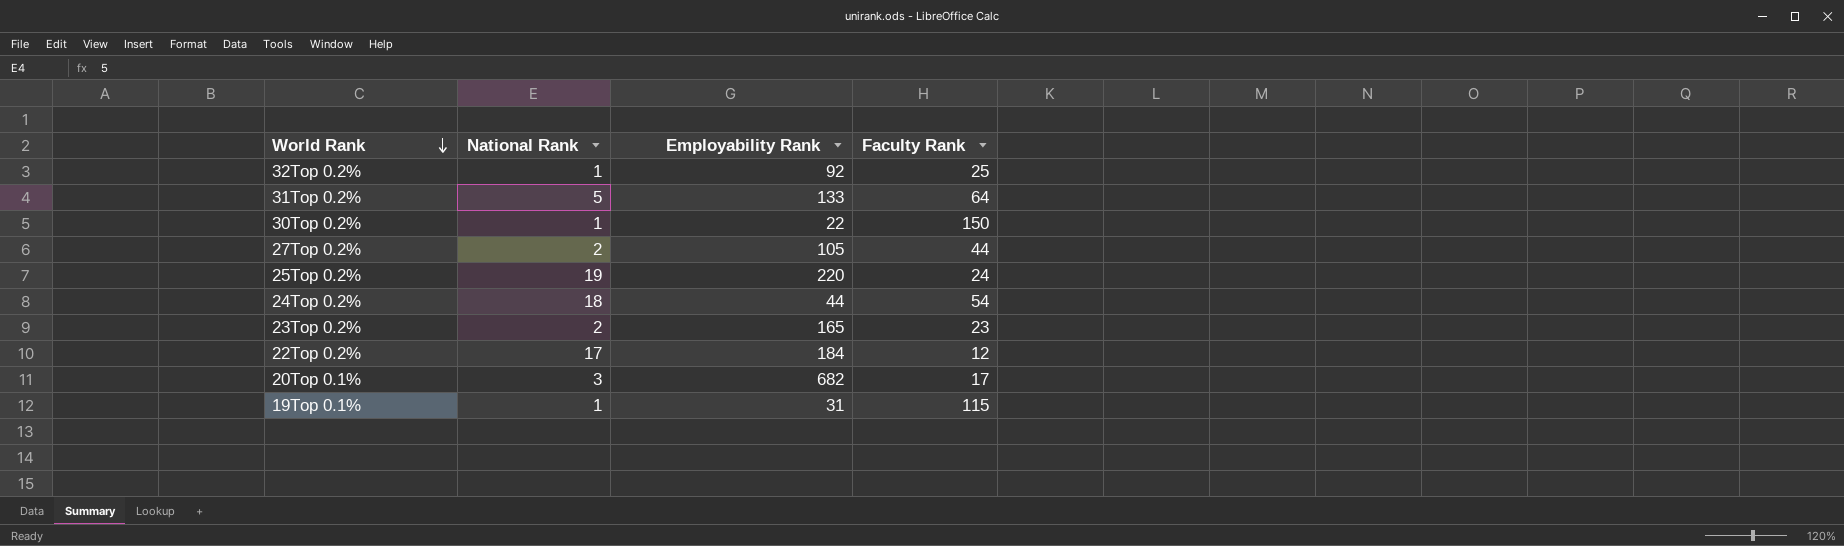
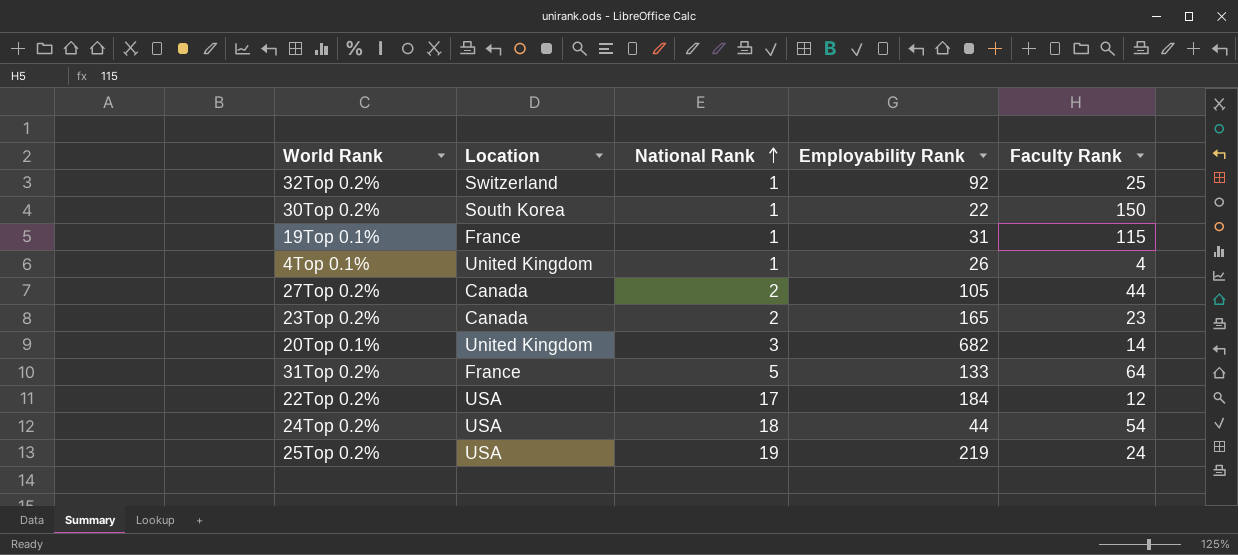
row order: World Rank descending -> National Rank ascending
column Location | position: none -> 2
row 4Top 0.1%: none -> United Kingdom | 1 | 26 | 4
20Top 0.1% | Faculty Rank: 17 -> 14
25Top 0.2% | Employability Rank: 220 -> 219

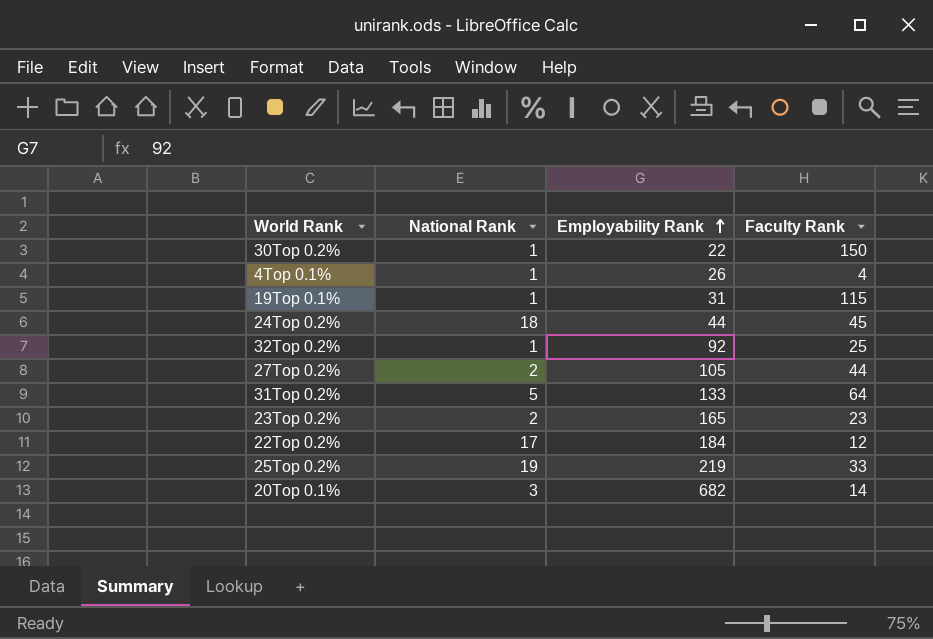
row order: National Rank ascending -> Employability Rank ascending
column Location | position: 2 -> none
24Top 0.2% | Faculty Rank: 54 -> 45
25Top 0.2% | Faculty Rank: 24 -> 33

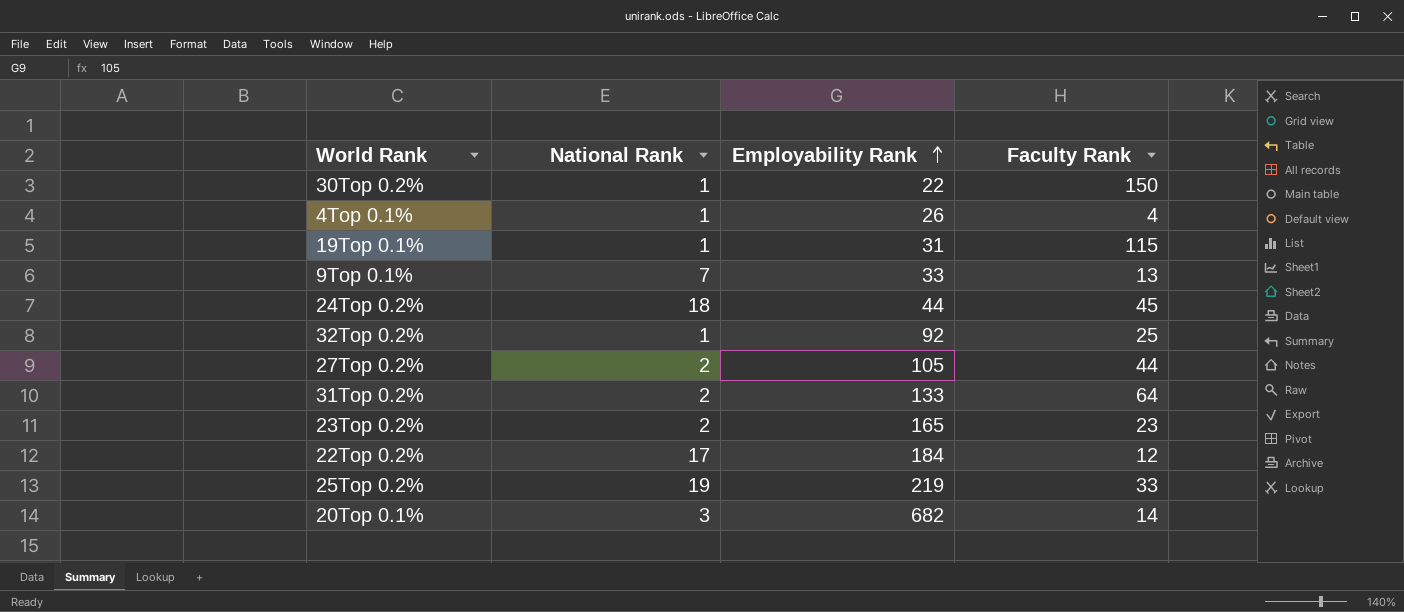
row 9Top 0.1%: none -> 7 | 33 | 13
31Top 0.2% | National Rank: 5 -> 2

